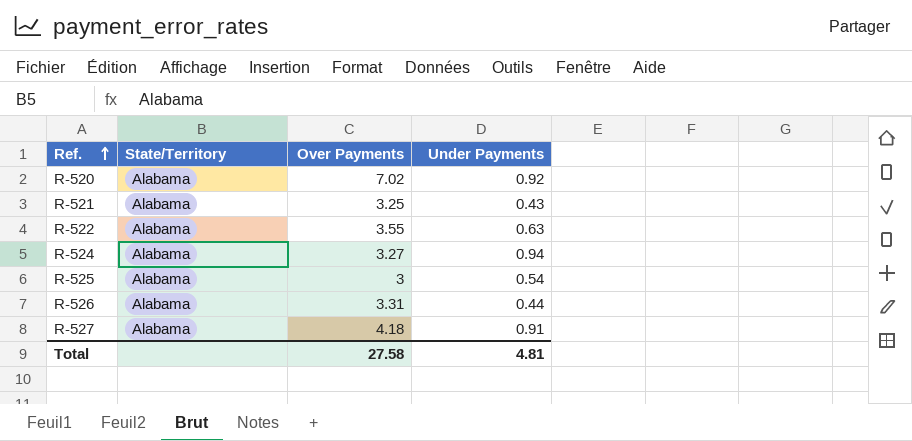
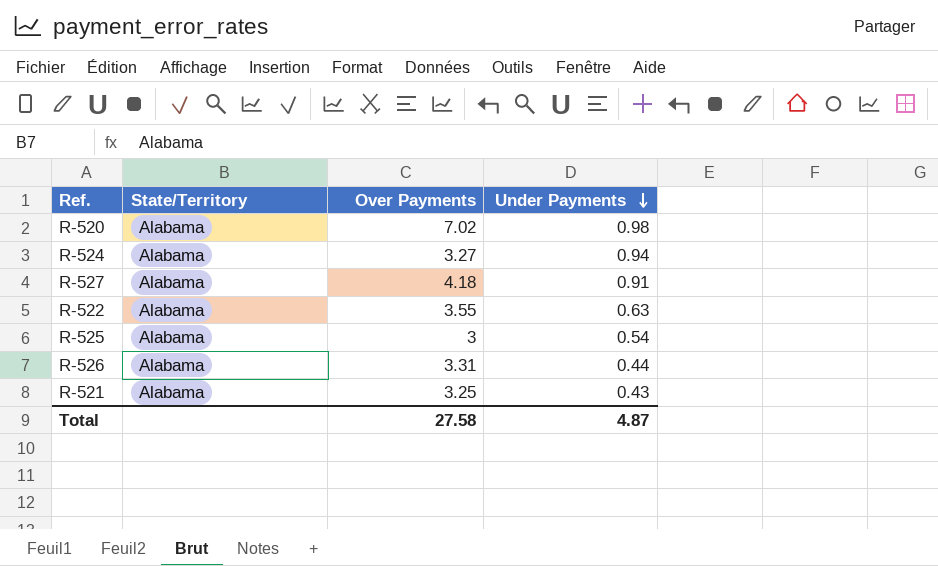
row order: Ref. ascending -> Under Payments descending
R-520 | Under Payments: 0.92 -> 0.98
Total | Under Payments: 4.81 -> 4.87

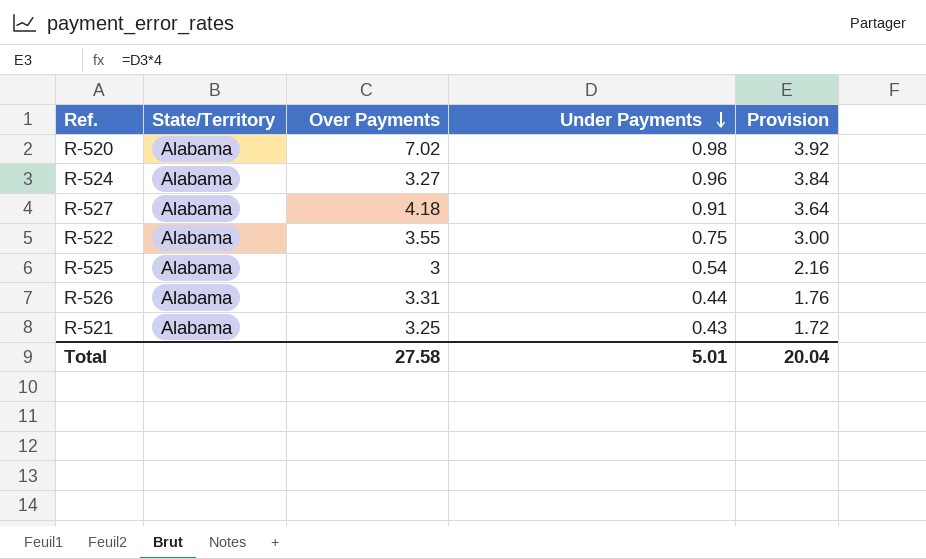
column Provision | formula: none -> [Under Payments] * 4
R-524 | Under Payments: 0.94 -> 0.96
R-522 | Under Payments: 0.63 -> 0.75
Total | Under Payments: 4.87 -> 5.01

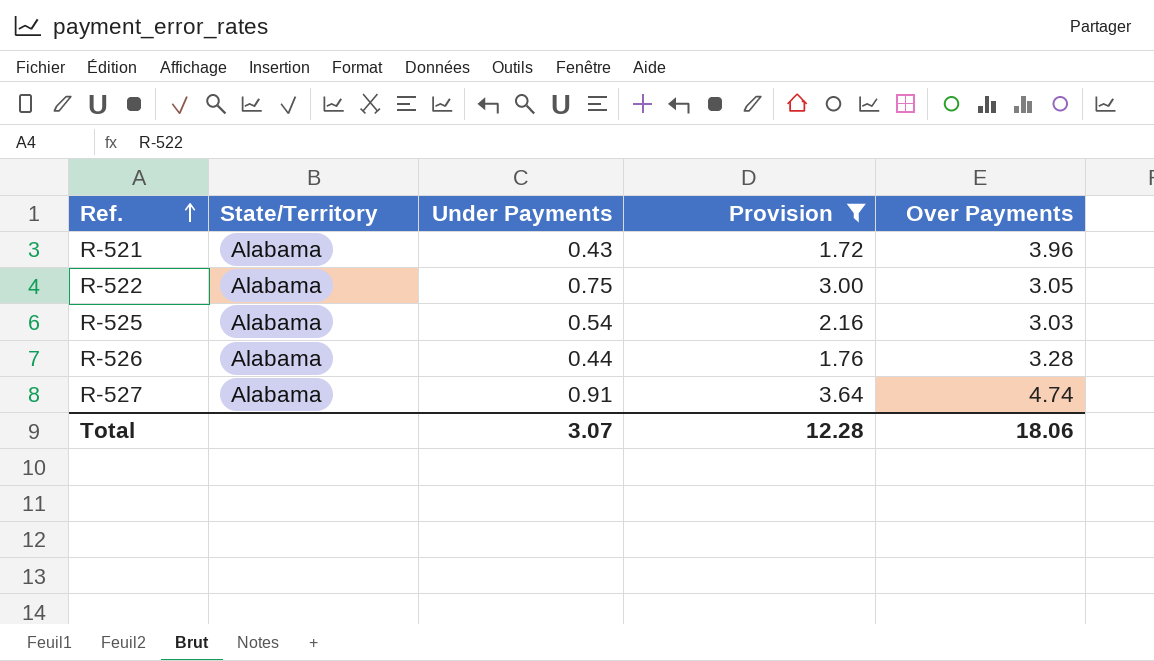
filter: none -> Provision <= 3.64
row order: Under Payments descending -> Ref. ascending
column Over Payments | position: 3 -> 5
R-521 | Over Payments: 3.25 -> 3.96
R-522 | Over Payments: 3.55 -> 3.05
R-525 | Over Payments: 3 -> 3.03
R-526 | Over Payments: 3.31 -> 3.28
R-527 | Over Payments: 4.18 -> 4.74
Total | Under Payments: 5.01 -> 3.07
Total | Provision: 20.04 -> 12.28
Total | Over Payments: 27.58 -> 18.06

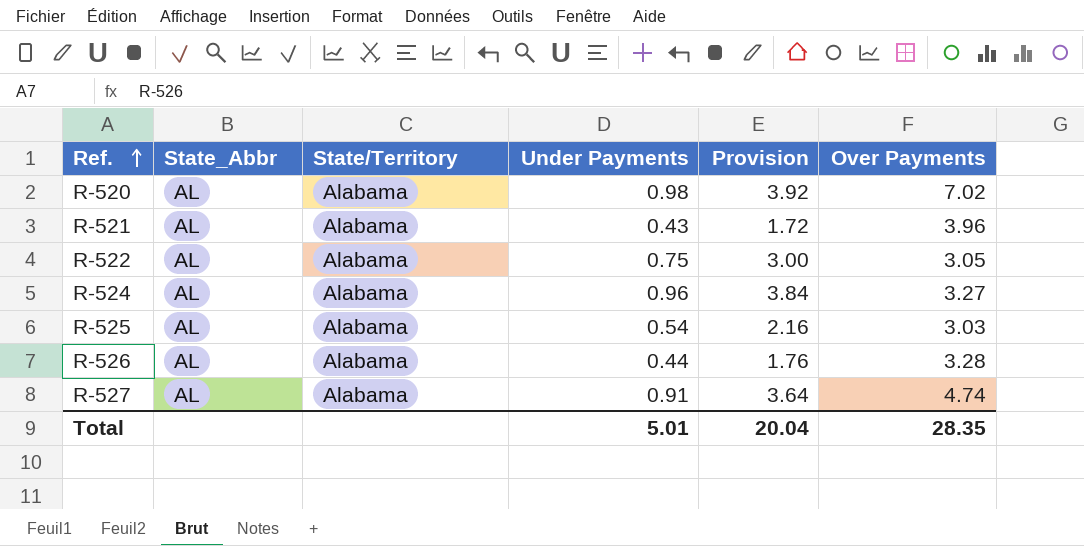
filter: Provision <= 3.64 -> none
column State_Abbr | position: none -> 2
Total | Under Payments: 3.07 -> 5.01
Total | Provision: 12.28 -> 20.04
Total | Over Payments: 18.06 -> 28.35

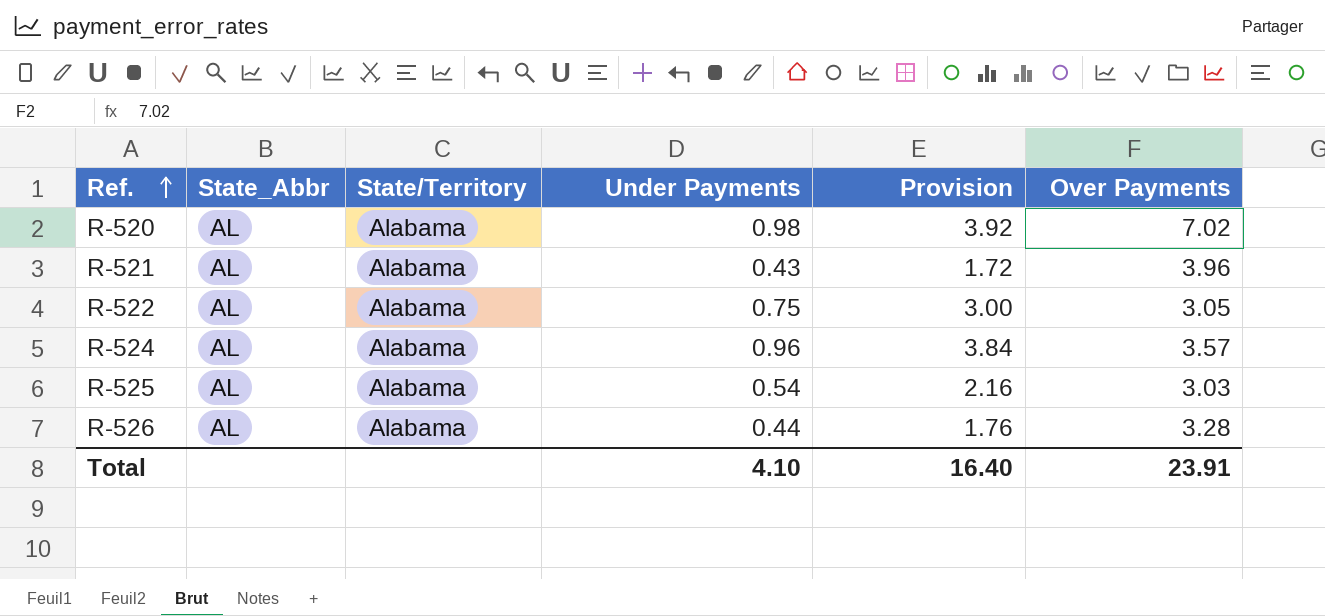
row R-527: AL | Alabama | 0.91 | 3.64 | 4.74 -> none
R-524 | Over Payments: 3.27 -> 3.57
Total | Under Payments: 5.01 -> 4.10
Total | Provision: 20.04 -> 16.40
Total | Over Payments: 28.35 -> 23.91

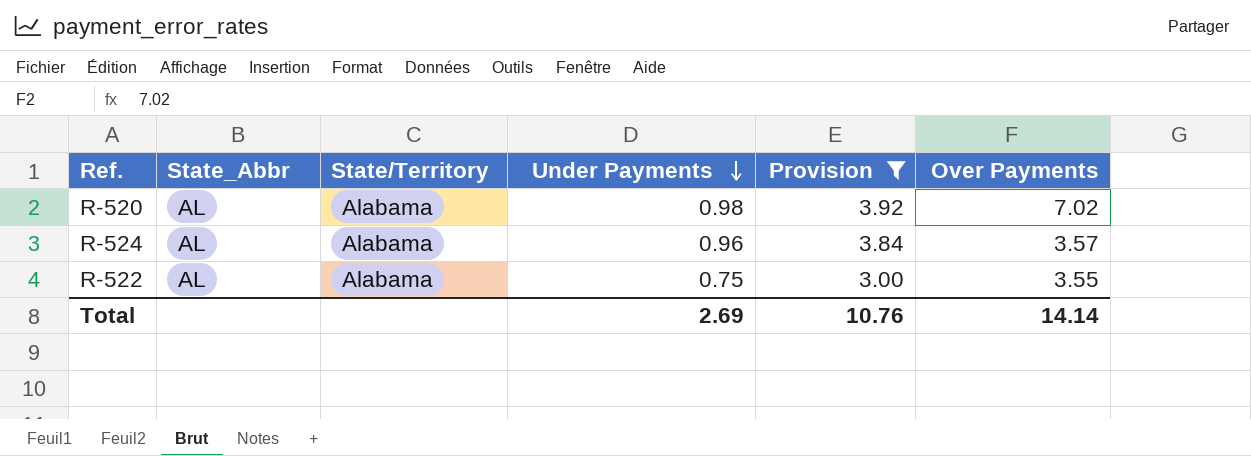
filter: none -> Provision >= 3.00
row order: Ref. ascending -> Under Payments descending
R-522 | Over Payments: 3.05 -> 3.55
Total | Under Payments: 4.10 -> 2.69
Total | Provision: 16.40 -> 10.76
Total | Over Payments: 23.91 -> 14.14

